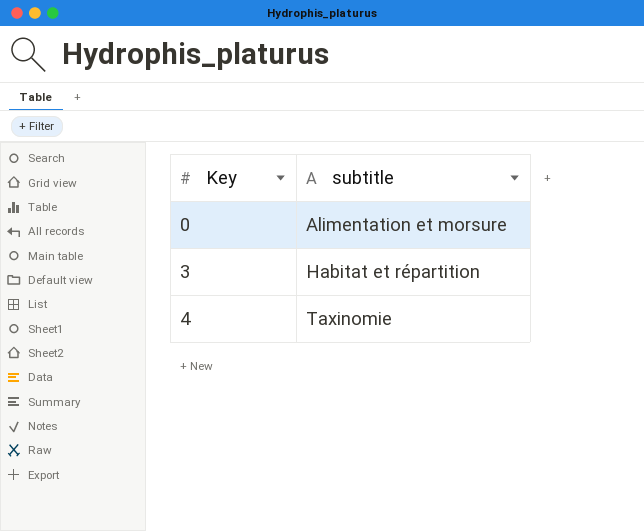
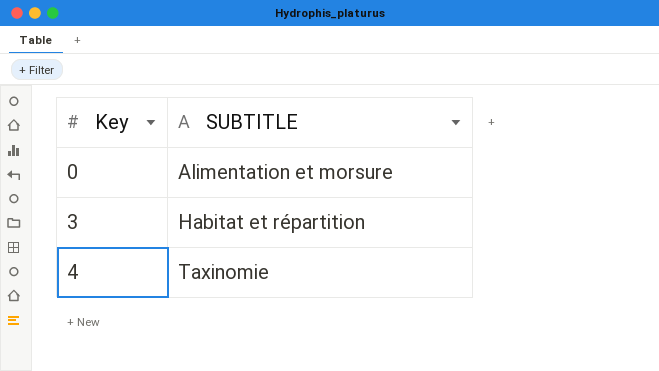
column name: subtitle -> SUBTITLE

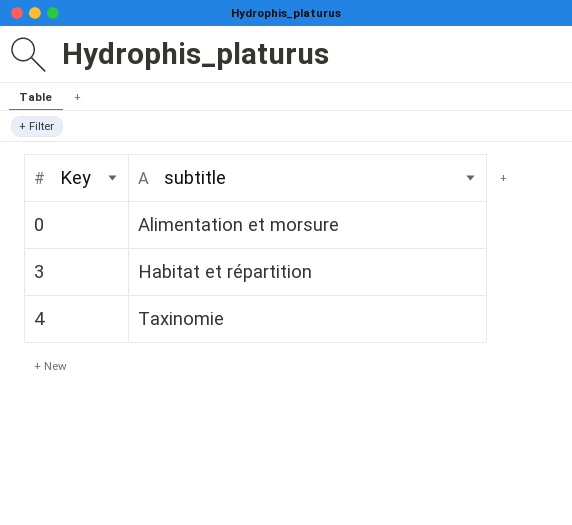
column name: SUBTITLE -> subtitle

